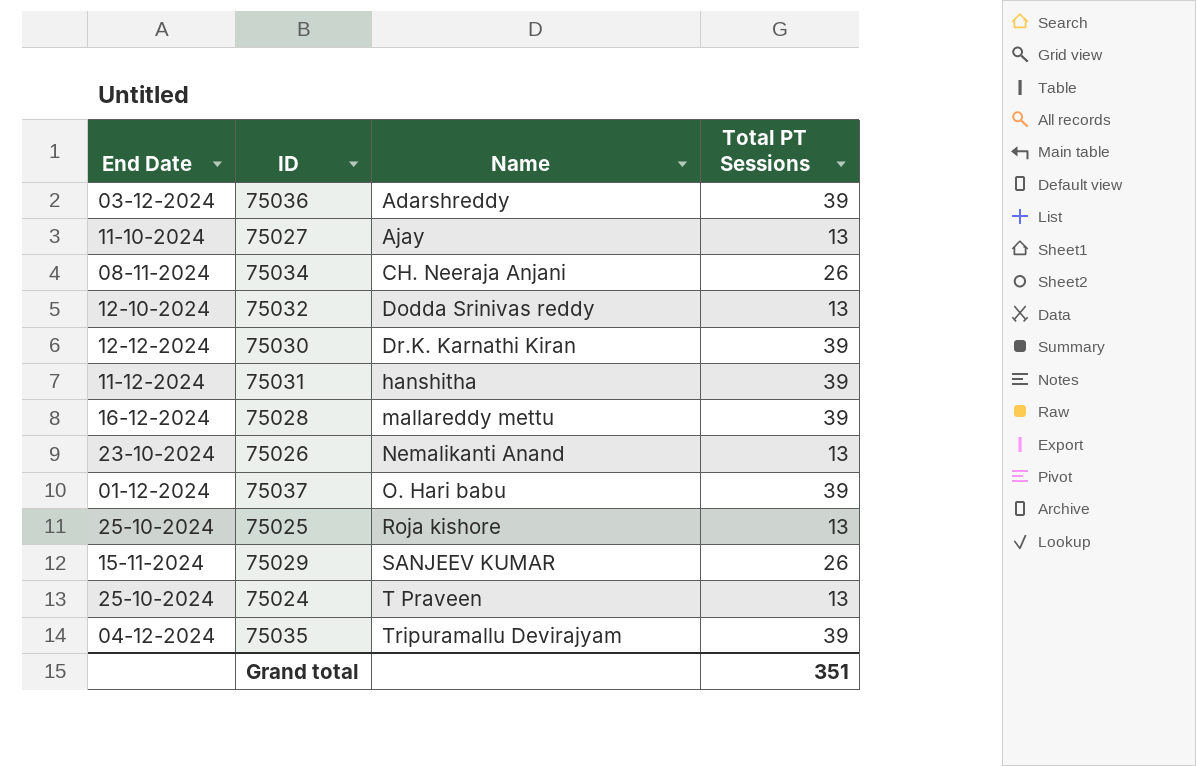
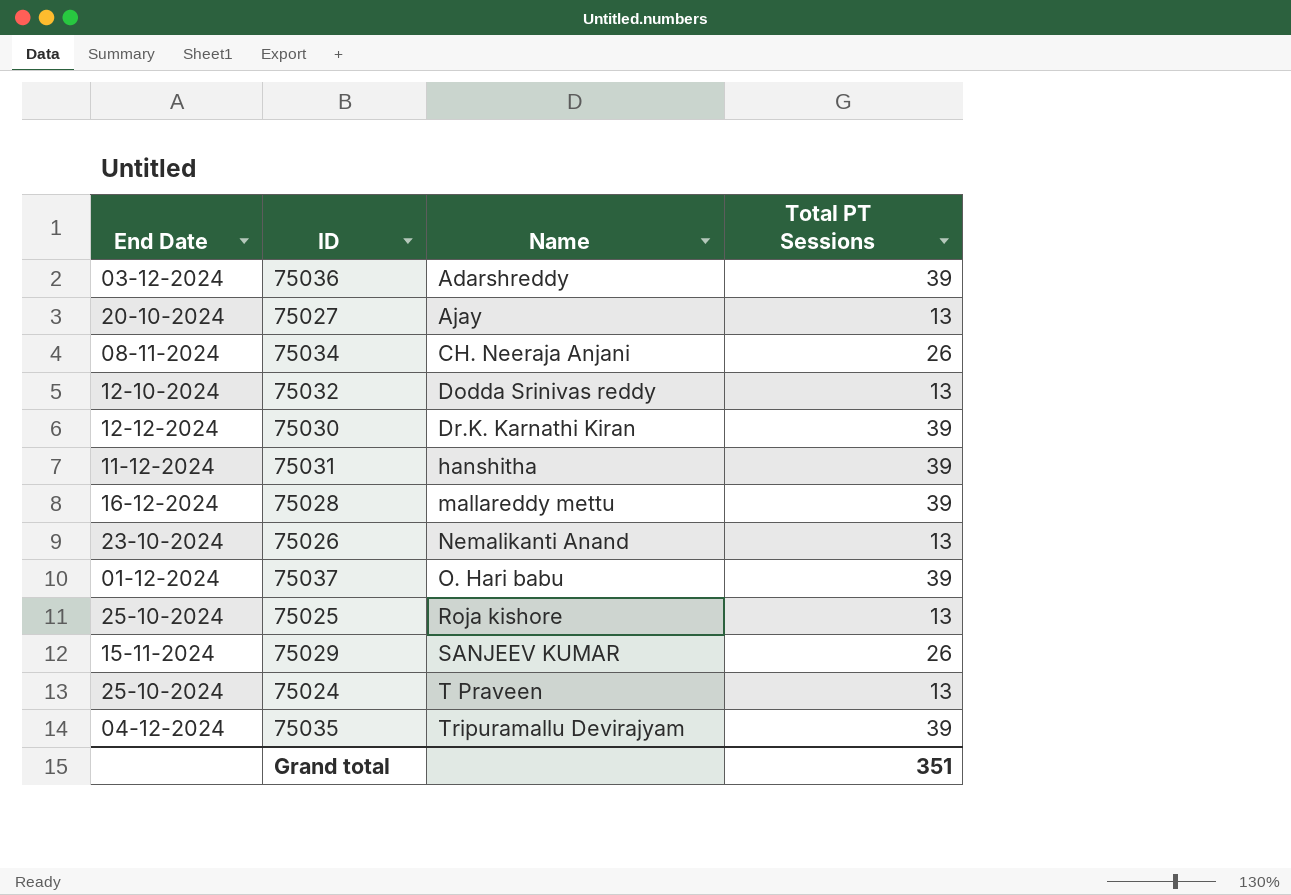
75027 | End Date: 11-10-2024 -> 20-10-2024

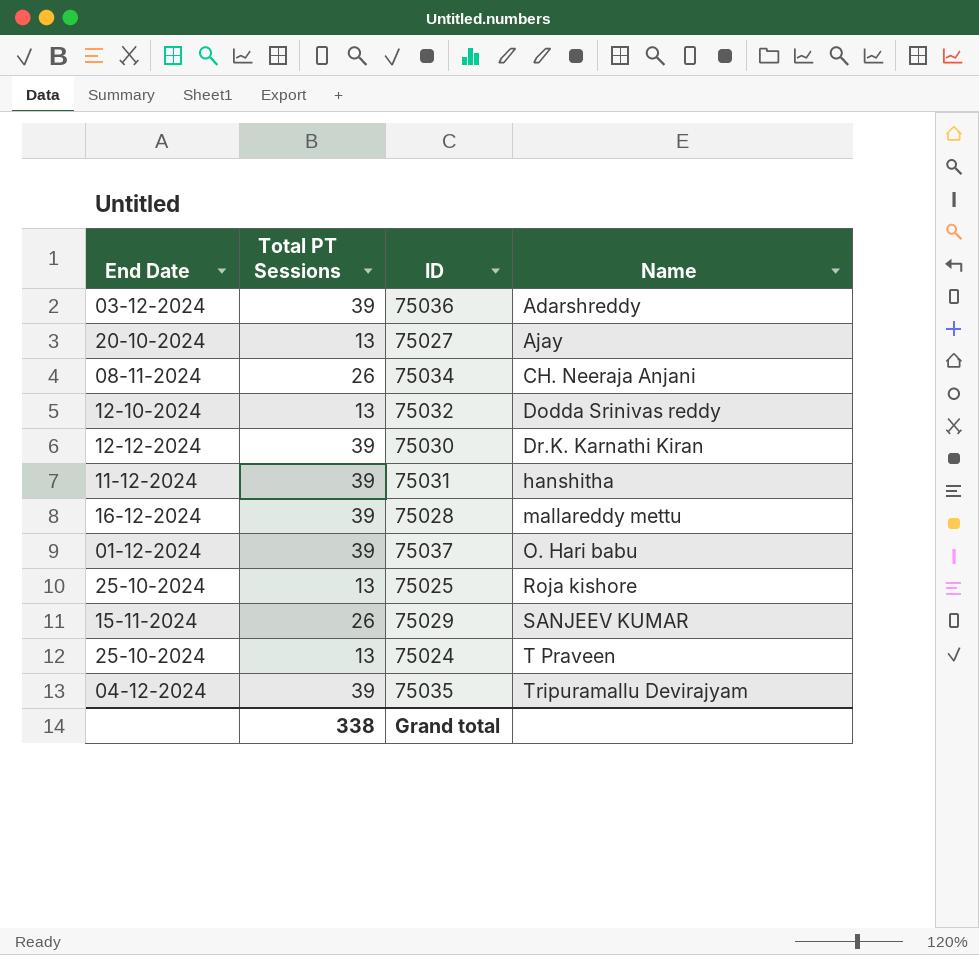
column Total PT Sessions | position: 4 -> 2
row 75026: 23-10-2024 | Nemalikanti Anand | 13 -> none
Grand total | Total PT Sessions: 351 -> 338

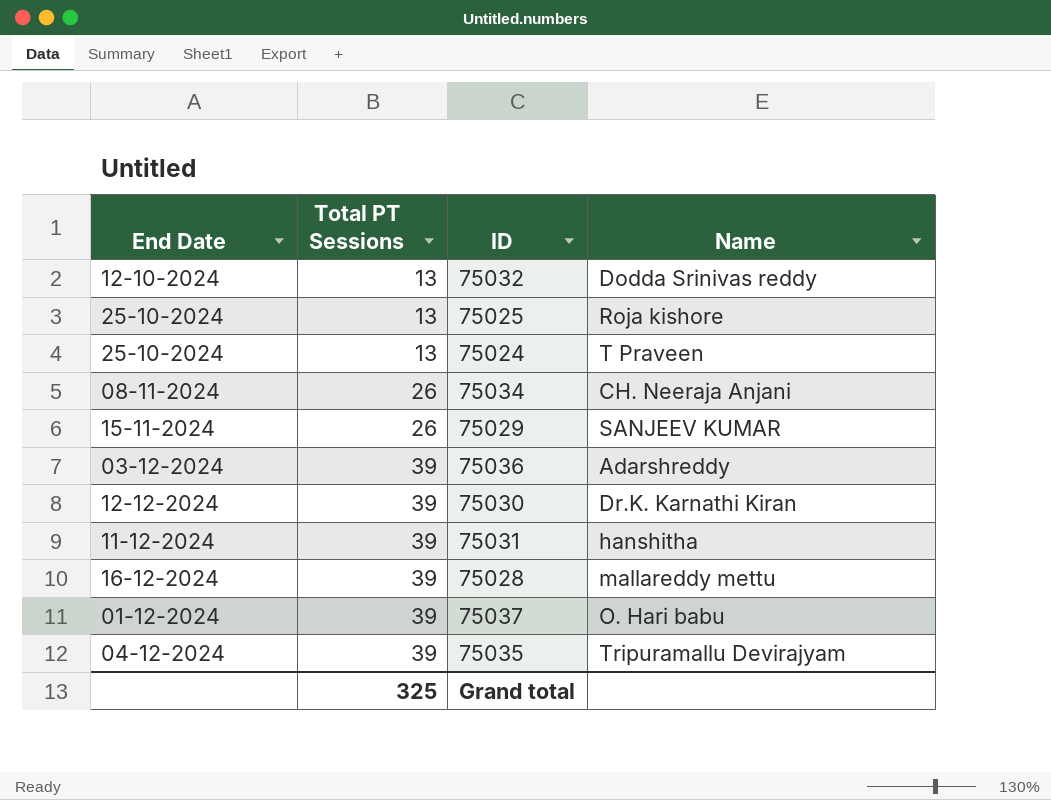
row order: Name ascending -> Total PT Sessions ascending
row 75027: 20-10-2024 | 13 | Ajay -> none
Grand total | Total PT Sessions: 338 -> 325

